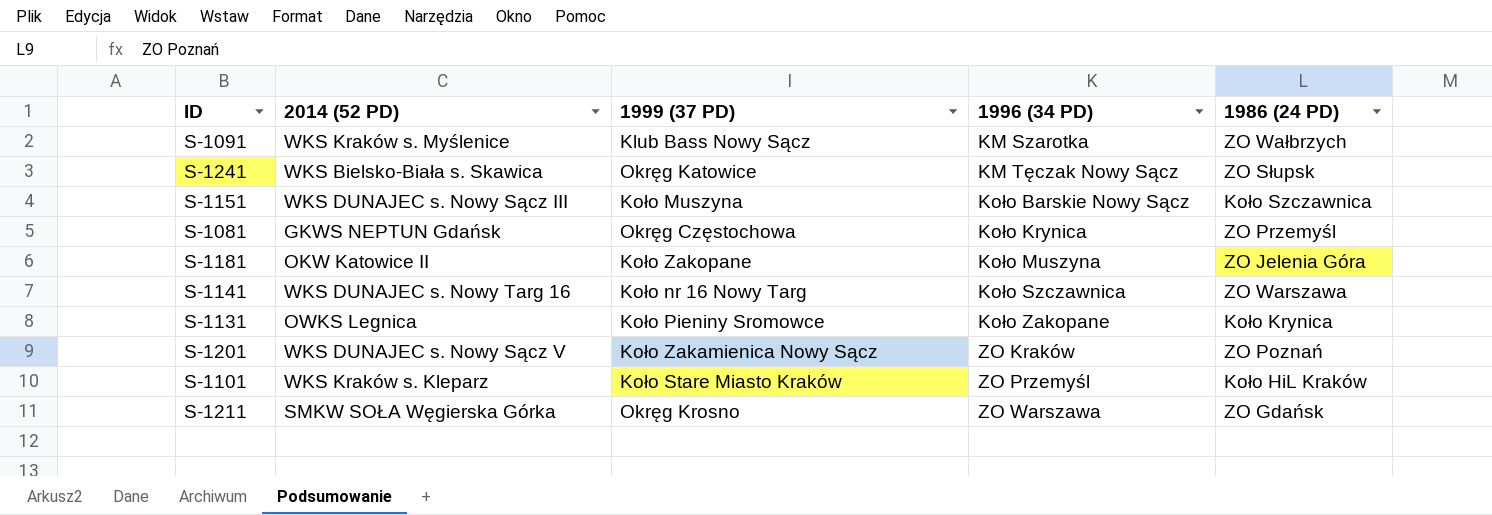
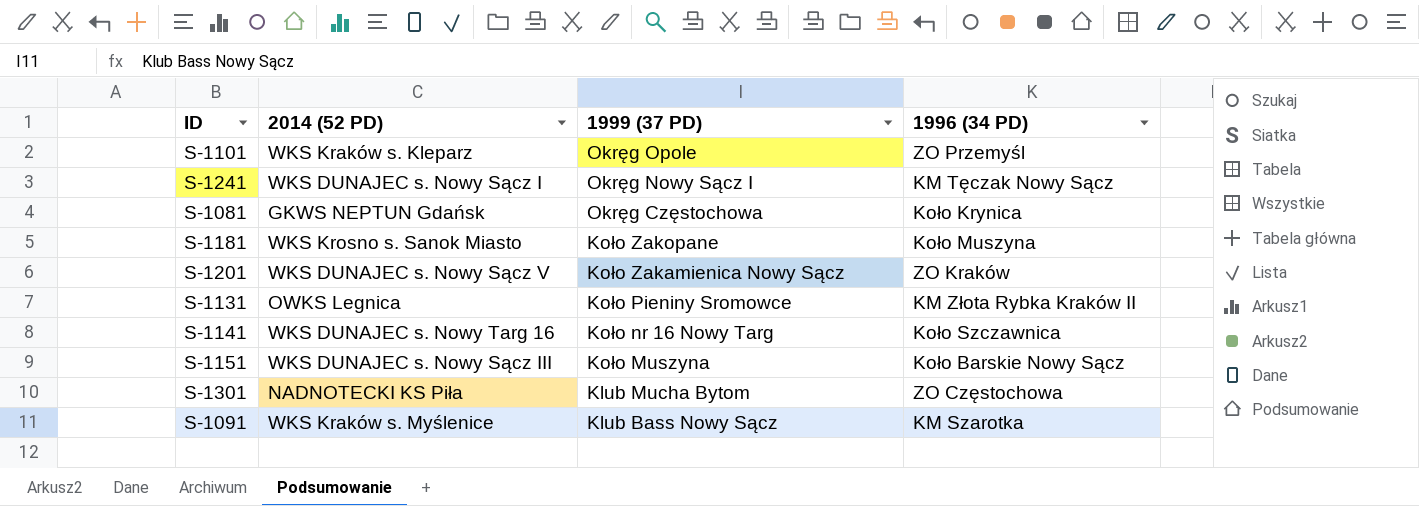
row order: 1996 (34 PD) ascending -> 1999 (37 PD) descending
column 1986 (24 PD) | position: 5 -> none
row S-1211: SMKW SOŁA Węgierska Górka | Okręg Krosno | ZO Warszawa | ZO Gdańsk -> none
S-1101 | 1999 (37 PD): Koło Stare Miasto Kraków -> Okręg Opole
S-1241 | 2014 (52 PD): WKS Bielsko-Biała s. Skawica -> WKS DUNAJEC s. Nowy Sącz I
S-1241 | 1999 (37 PD): Okręg Katowice -> Okręg Nowy Sącz I
S-1181 | 2014 (52 PD): OKW Katowice II -> WKS Krosno s. Sanok Miasto
S-1131 | 1996 (34 PD): Koło Zakopane -> KM Złota Rybka Kraków II
row S-1301: none -> NADNOTECKI KS Piła | Klub Mucha Bytom | ZO Częstochowa

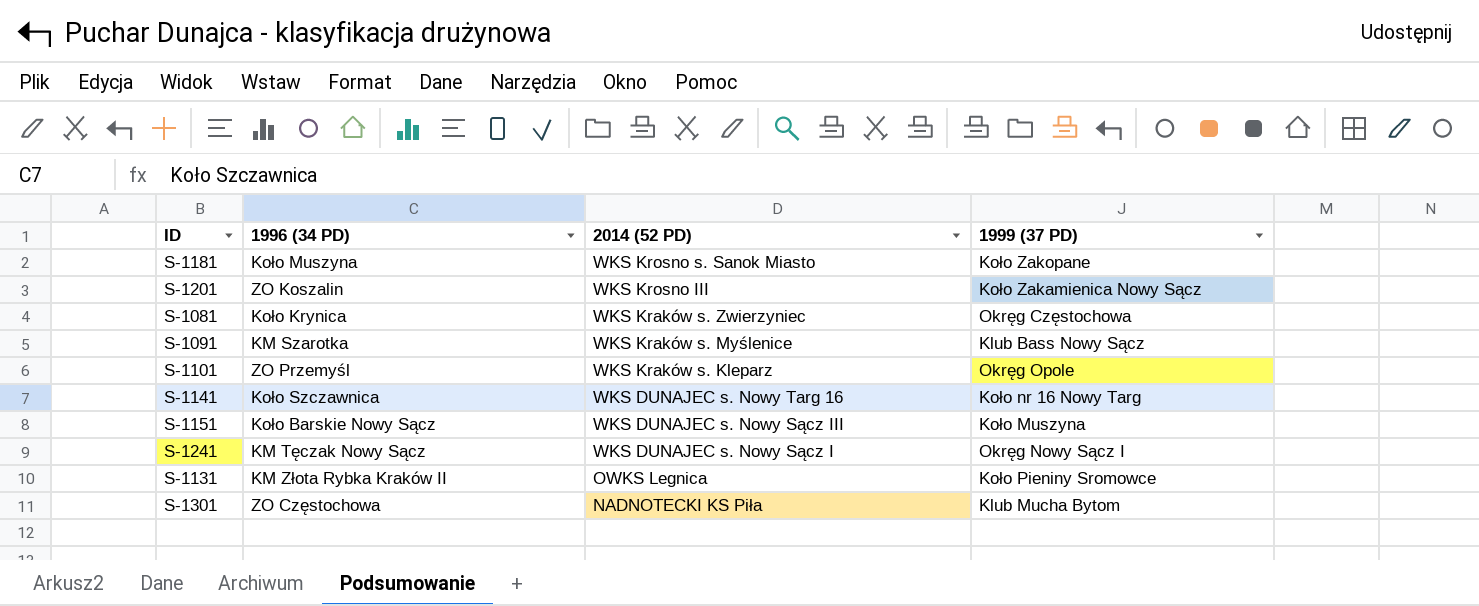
row order: 1999 (37 PD) descending -> 2014 (52 PD) descending
column 1996 (34 PD) | position: 4 -> 2
S-1201 | 1996 (34 PD): ZO Kraków -> ZO Koszalin
S-1201 | 2014 (52 PD): WKS DUNAJEC s. Nowy Sącz V -> WKS Krosno III
S-1081 | 2014 (52 PD): GKWS NEPTUN Gdańsk -> WKS Kraków s. Zwierzyniec

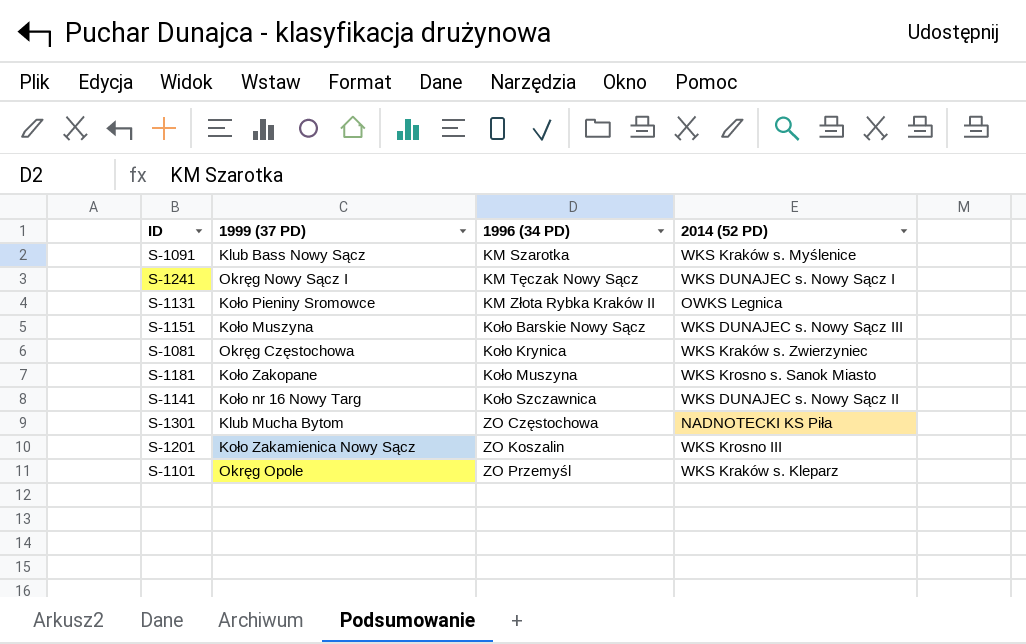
row order: 2014 (52 PD) descending -> 1996 (34 PD) ascending
column 1999 (37 PD) | position: 4 -> 2
S-1141 | 2014 (52 PD): WKS DUNAJEC s. Nowy Targ 16 -> WKS DUNAJEC s. Nowy Sącz II

